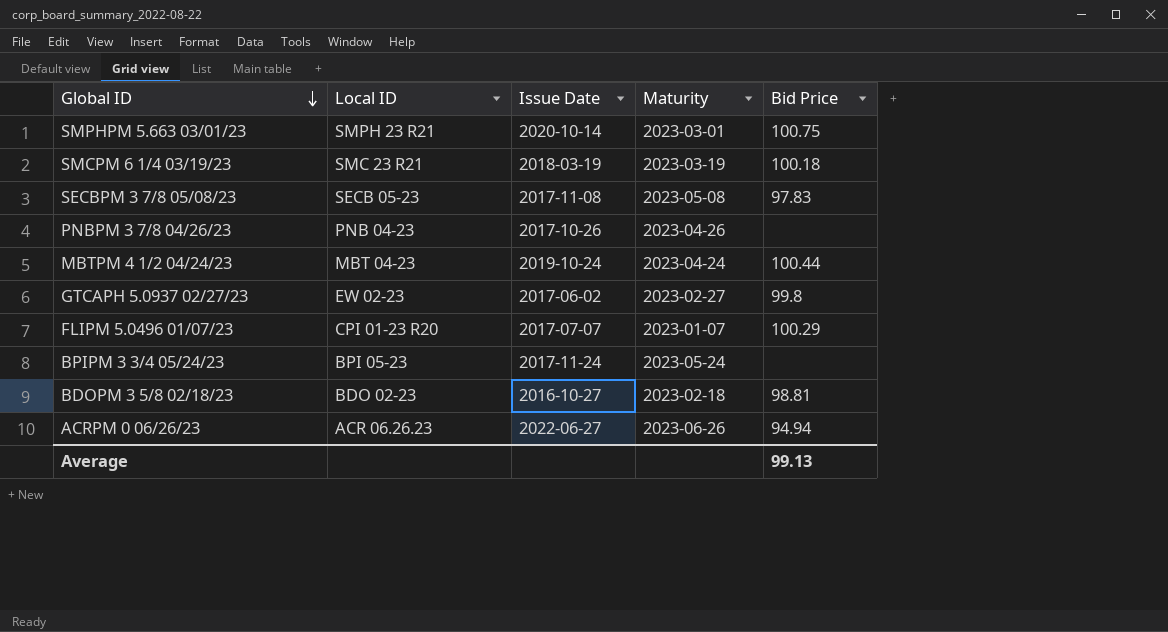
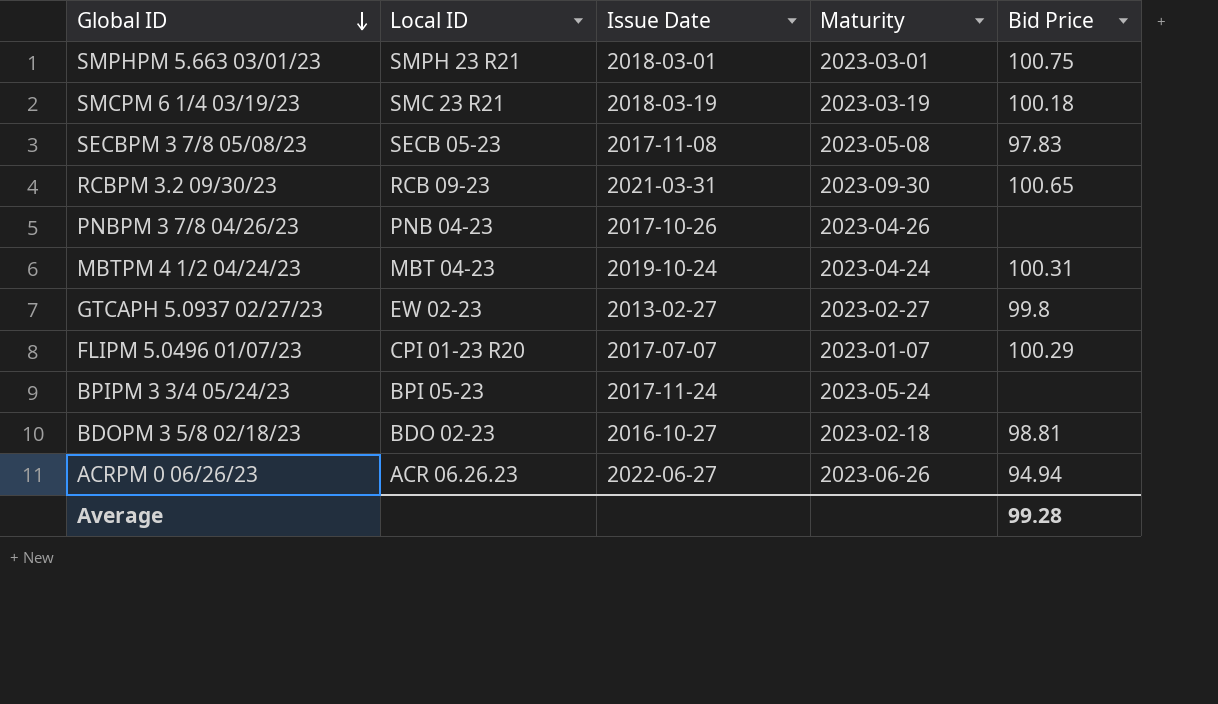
SMPHPM 5.663 03/01/23 | Issue Date: 2020-10-14 -> 2018-03-01
row RCBPM 3.2 09/30/23: none -> RCB 09-23 | 2021-03-31 | 2023-09-30 | 100.65
MBTPM 4 1/2 04/24/23 | Bid Price: 100.44 -> 100.31
GTCAPH 5.0937 02/27/23 | Issue Date: 2017-06-02 -> 2013-02-27
Average | Bid Price: 99.13 -> 99.28

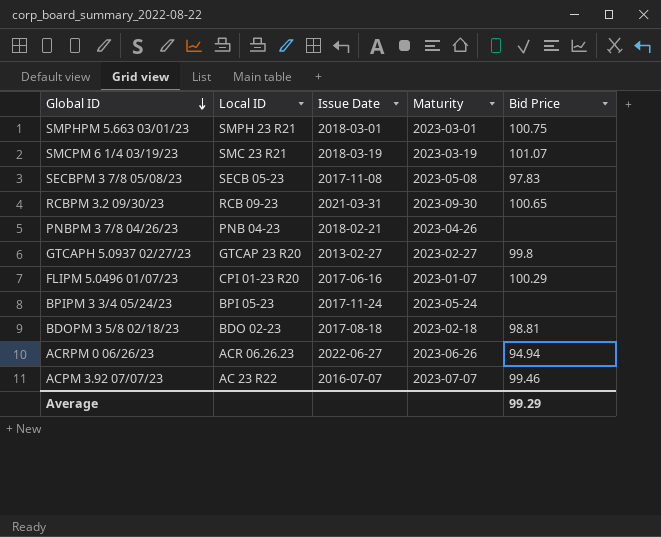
row MBTPM 4 1/2 04/24/23: MBT 04-23 | 2019-10-24 | 2023-04-24 | 100.31 -> none
SMCPM 6 1/4 03/19/23 | Bid Price: 100.18 -> 101.07
PNBPM 3 7/8 04/26/23 | Issue Date: 2017-10-26 -> 2018-02-21
GTCAPH 5.0937 02/27/23 | Local ID: EW 02-23 -> GTCAP 23 R20
FLIPM 5.0496 01/07/23 | Issue Date: 2017-07-07 -> 2017-06-16
BDOPM 3 5/8 02/18/23 | Issue Date: 2016-10-27 -> 2017-08-18
row ACPM 3.92 07/07/23: none -> AC 23 R22 | 2016-07-07 | 2023-07-07 | 99.46
Average | Bid Price: 99.28 -> 99.29

